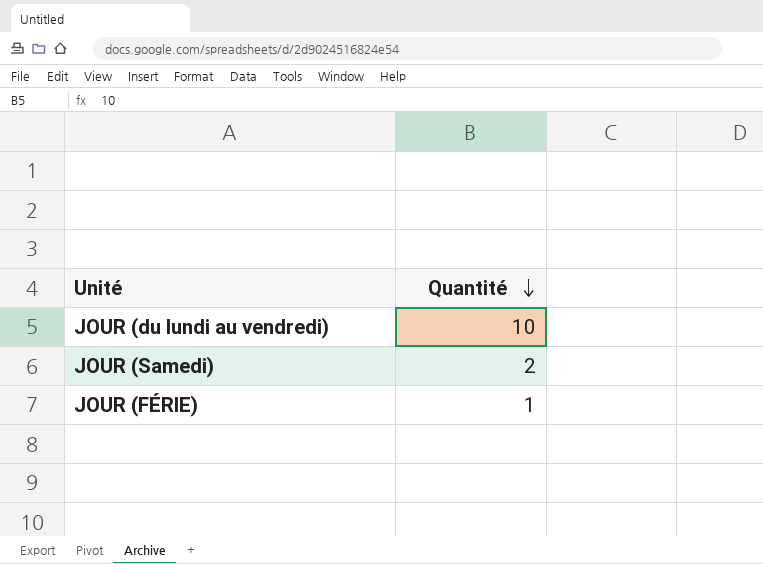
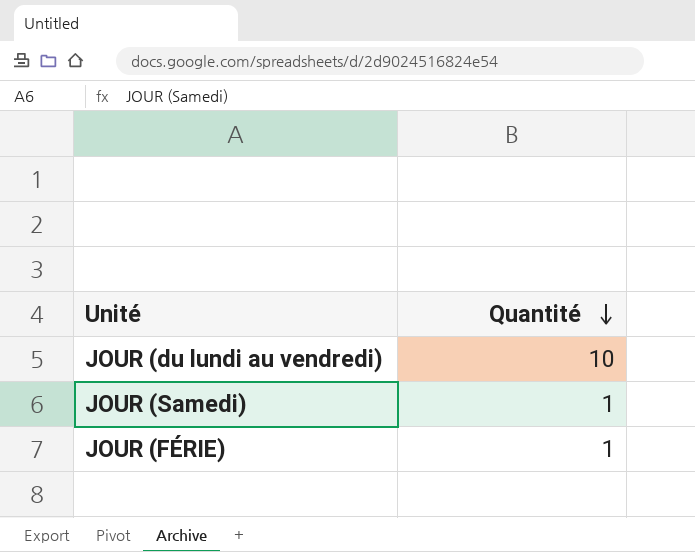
JOUR (Samedi) | Quantité: 2 -> 1

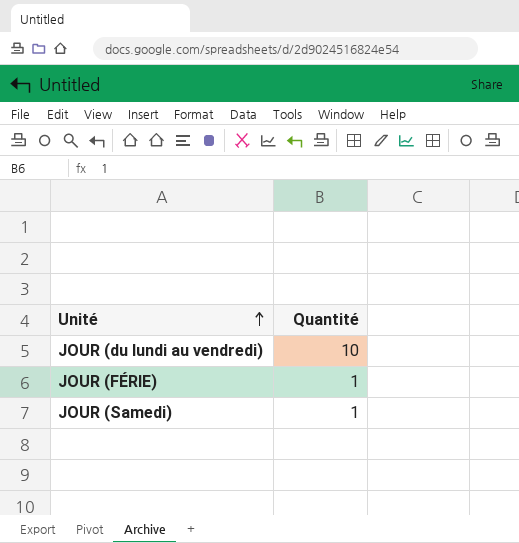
row order: Quantité descending -> Unité ascending

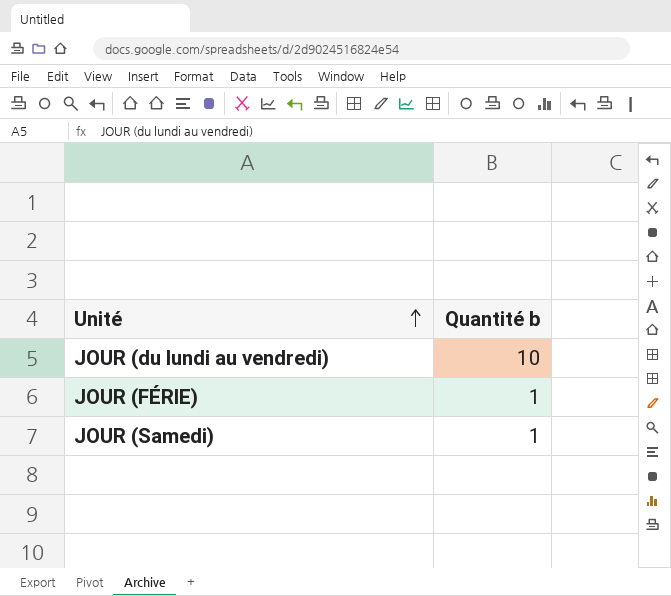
column name: Quantité -> Quantité b

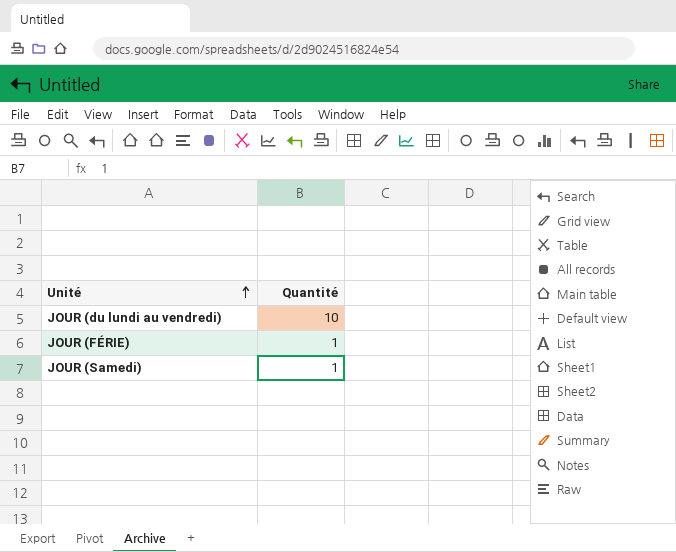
column name: Quantité b -> Quantité

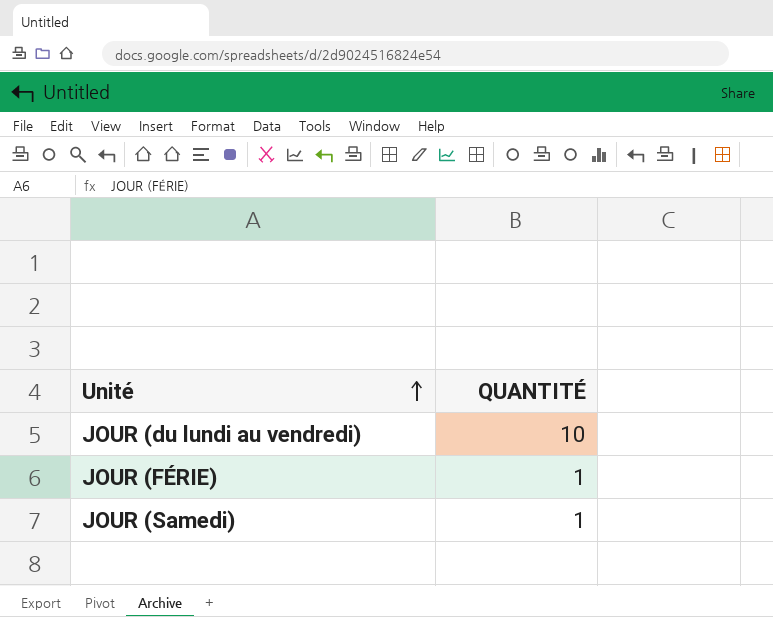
column name: Quantité -> QUANTITÉ

